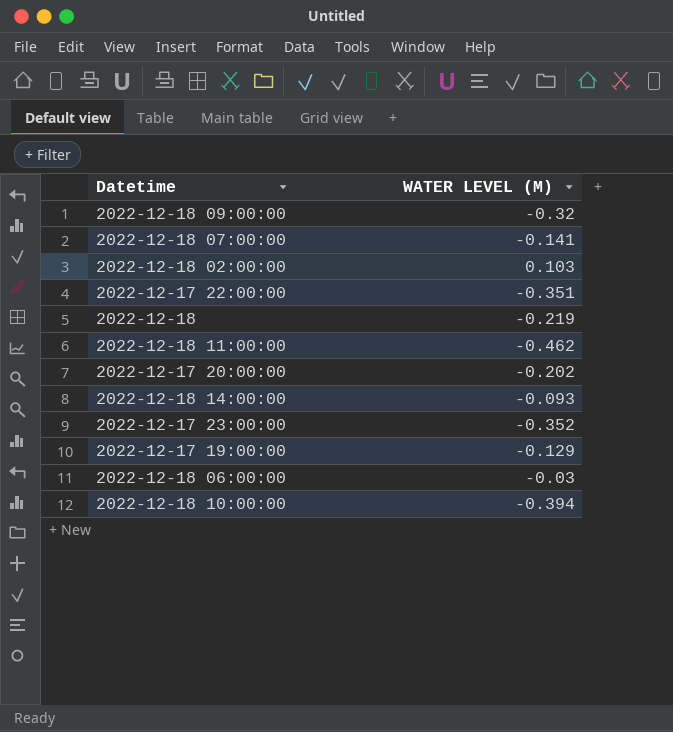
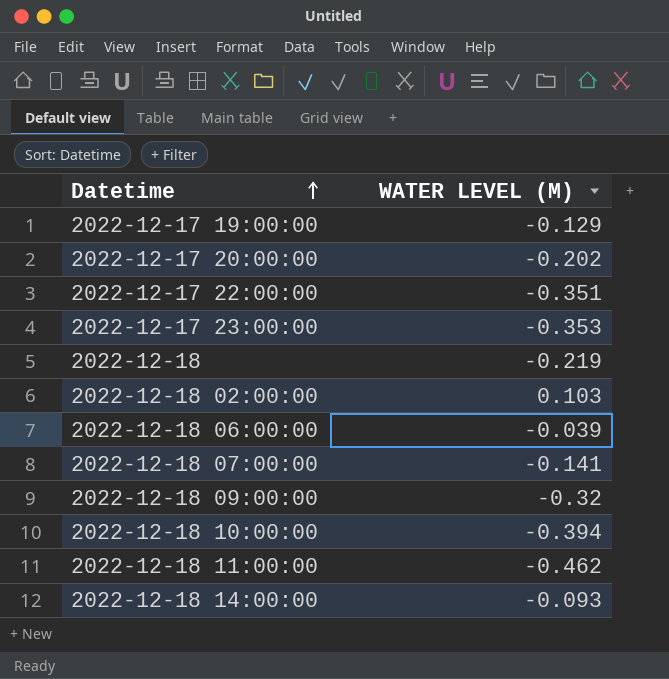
row order: none -> Datetime ascending
2022-12-17 23:00:00 | WATER LEVEL (M): -0.352 -> -0.353
2022-12-18 06:00:00 | WATER LEVEL (M): -0.03 -> -0.039

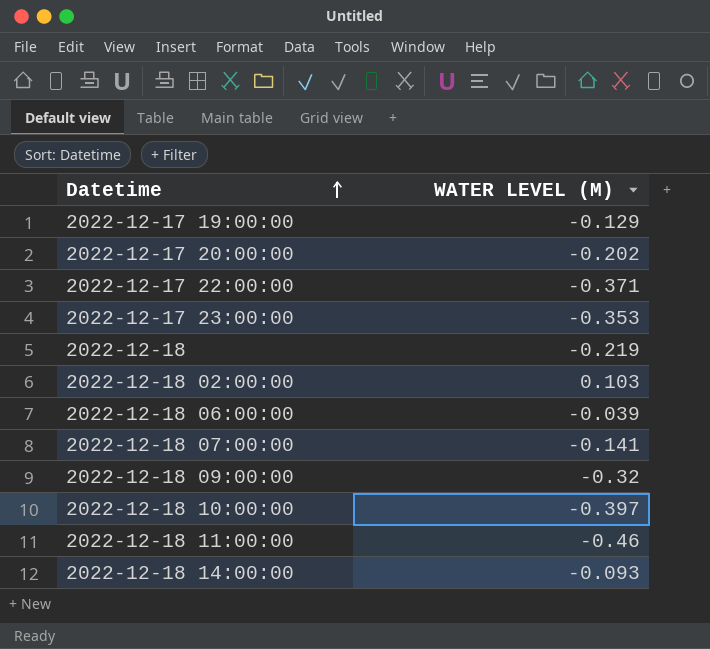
2022-12-17 22:00:00 | WATER LEVEL (M): -0.351 -> -0.371
2022-12-18 10:00:00 | WATER LEVEL (M): -0.394 -> -0.397
2022-12-18 11:00:00 | WATER LEVEL (M): -0.462 -> -0.46

